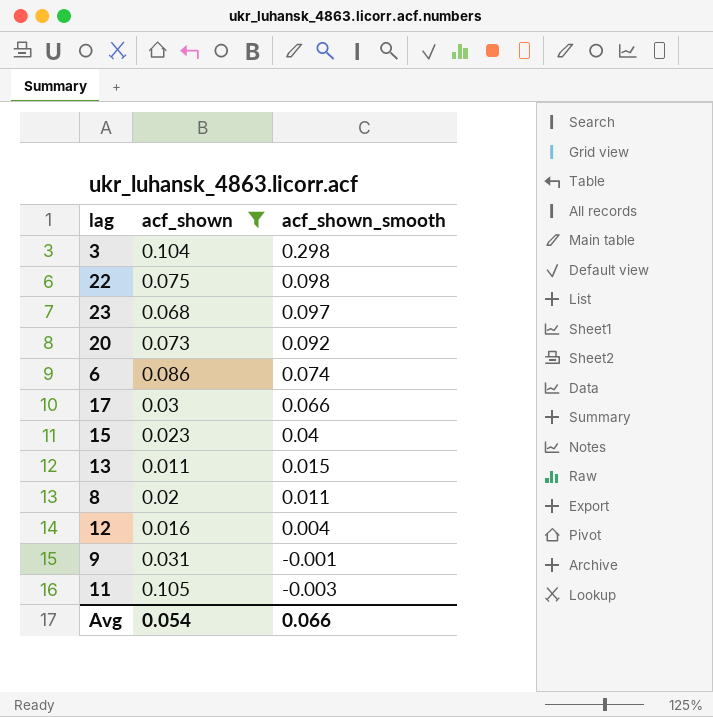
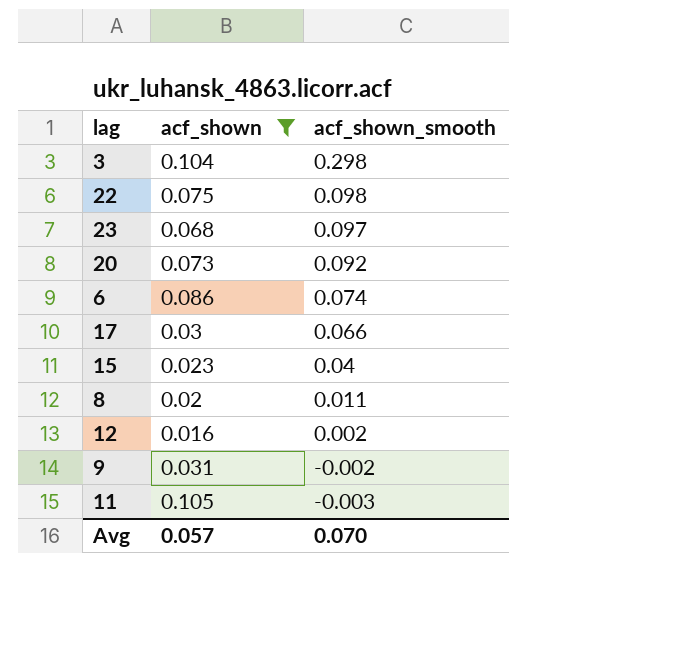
row 13: 0.011 | 0.015 -> none
12 | acf_shown_smooth: 0.004 -> 0.002
9 | acf_shown_smooth: -0.001 -> -0.002
Avg | acf_shown: 0.054 -> 0.057
Avg | acf_shown_smooth: 0.066 -> 0.070

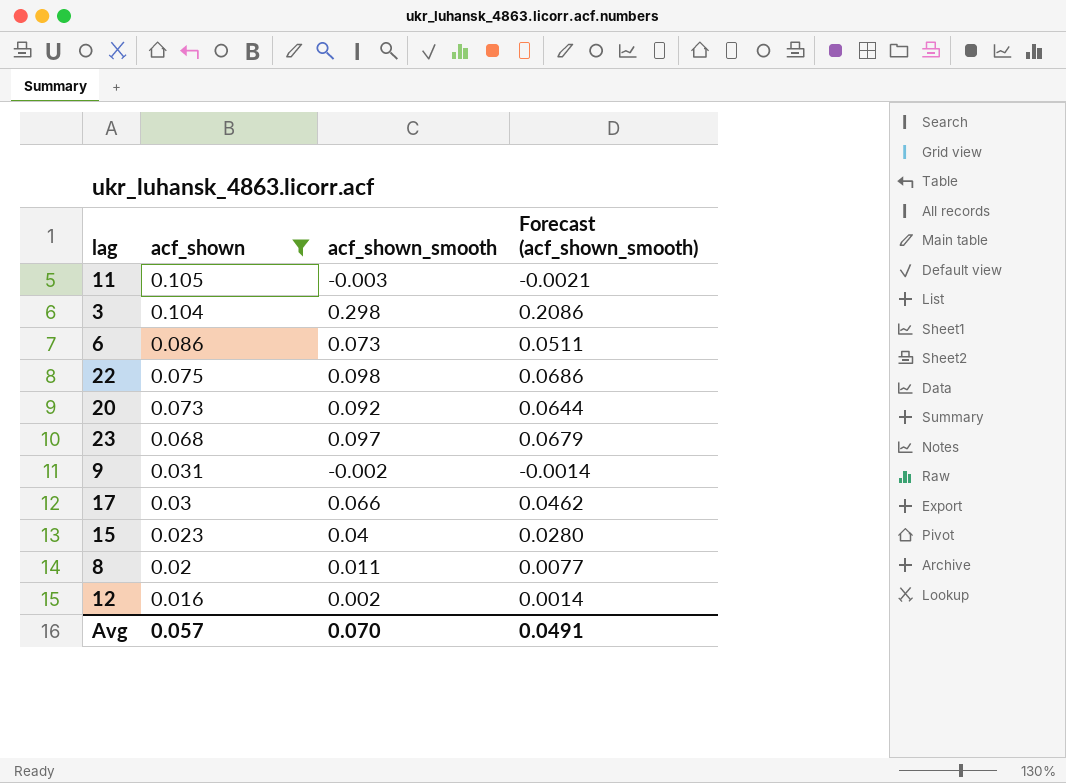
row order: acf_shown_smooth descending -> acf_shown descending
column Forecast (acf_shown_smooth) | formula: none -> [acf_shown_smooth] * 0.7
6 | acf_shown_smooth: 0.074 -> 0.073

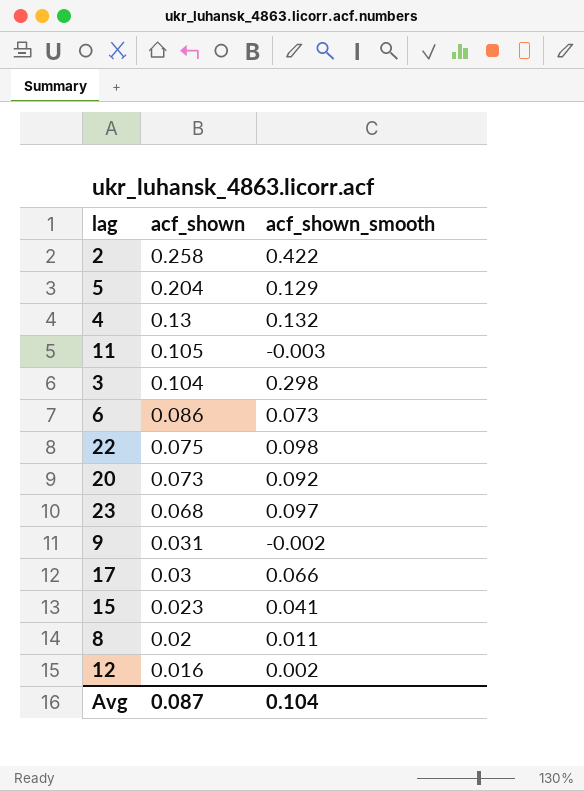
filter: acf_shown <= 0.105 -> none
column Forecast (acf_shown_smooth) | formula: [acf_shown_smooth] * 0.7 -> none
15 | acf_shown_smooth: 0.04 -> 0.041
Avg | acf_shown: 0.057 -> 0.087
Avg | acf_shown_smooth: 0.070 -> 0.104

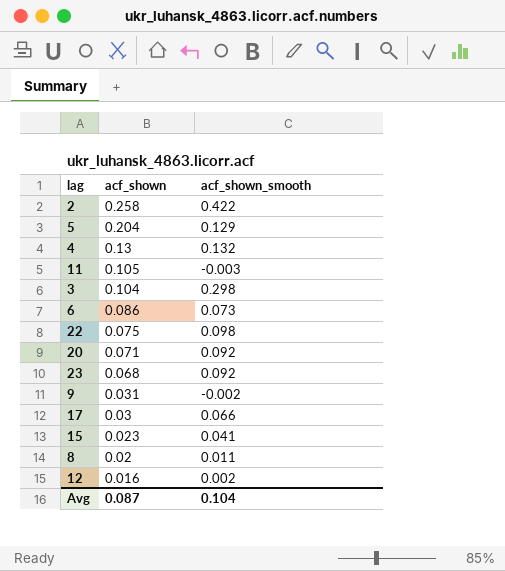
20 | acf_shown: 0.073 -> 0.071
23 | acf_shown_smooth: 0.097 -> 0.092

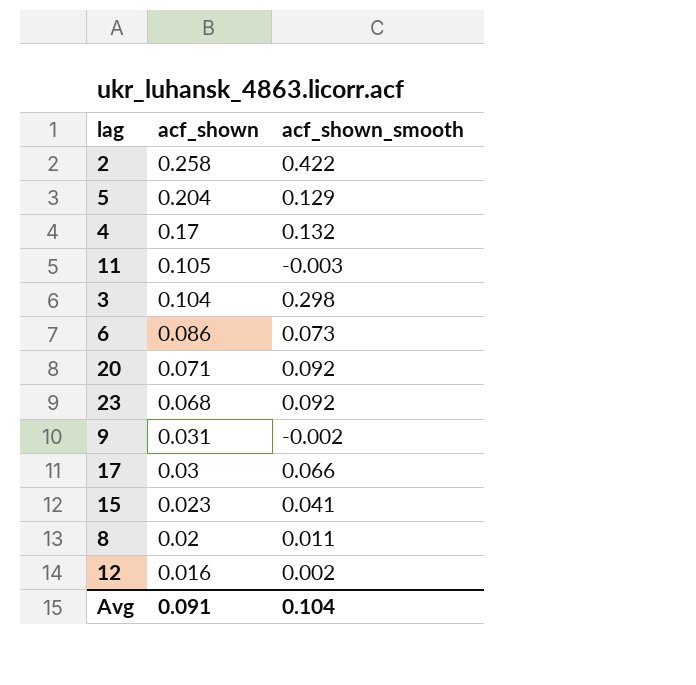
row 22: 0.075 | 0.098 -> none
4 | acf_shown: 0.13 -> 0.17
Avg | acf_shown: 0.087 -> 0.091

